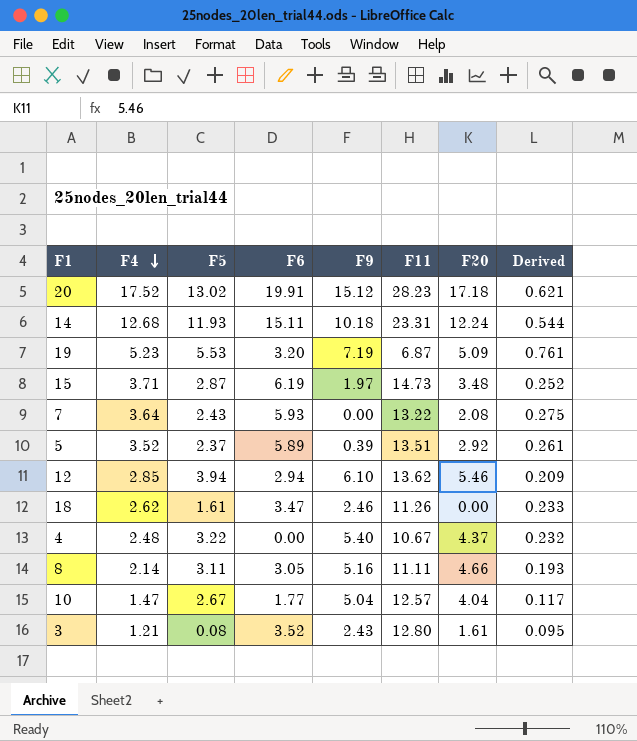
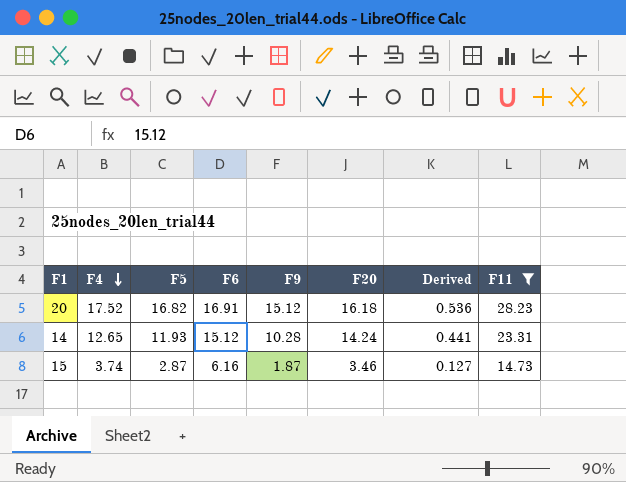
filter: none -> F11 >= 14.73
column Derived | formula: [F4] / [F11] -> [F9] / [F11]
column F11 | position: 6 -> 8
20 | F5: 13.02 -> 16.82
20 | F6: 19.91 -> 16.91
20 | F20: 17.18 -> 16.18
14 | F4: 12.68 -> 12.65
14 | F6: 15.11 -> 15.12
14 | F9: 10.18 -> 10.28
14 | F20: 12.24 -> 14.24
15 | F4: 3.71 -> 3.74
15 | F6: 6.19 -> 6.16
15 | F9: 1.97 -> 1.87
15 | F20: 3.48 -> 3.46

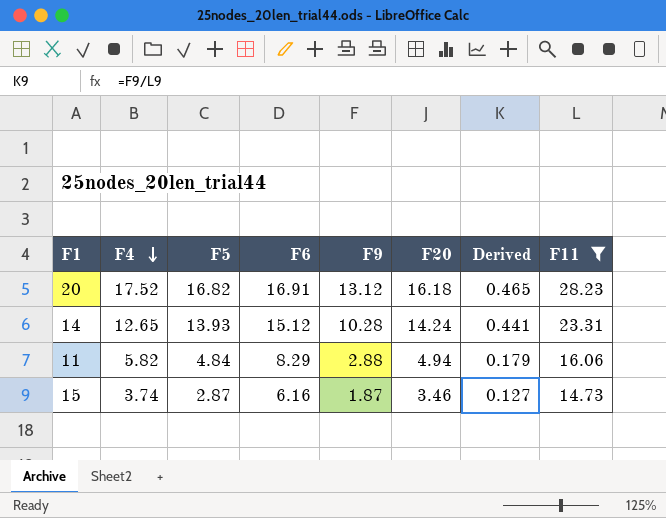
20 | F9: 15.12 -> 13.12
20 | Derived: 0.536 -> 0.465
14 | F5: 11.93 -> 13.93
row 11: none -> 5.82 | 4.84 | 8.29 | 2.88 | 4.94 | 0.179 | 16.06

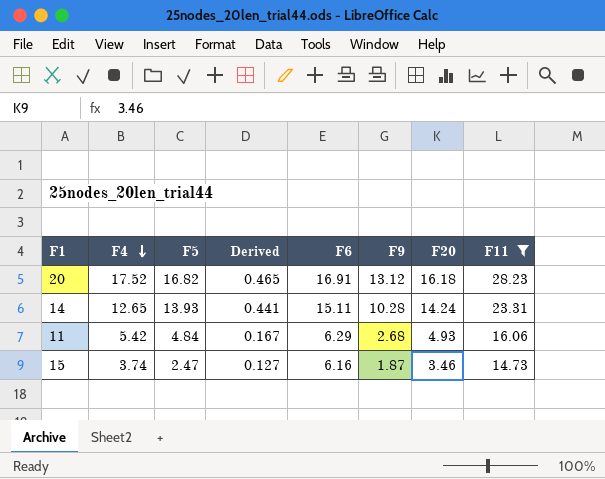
column Derived | position: 7 -> 4
14 | F6: 15.12 -> 15.11
11 | F4: 5.82 -> 5.42
11 | Derived: 0.179 -> 0.167
11 | F6: 8.29 -> 6.29
11 | F9: 2.88 -> 2.68
11 | F20: 4.94 -> 4.93
15 | F5: 2.87 -> 2.47

